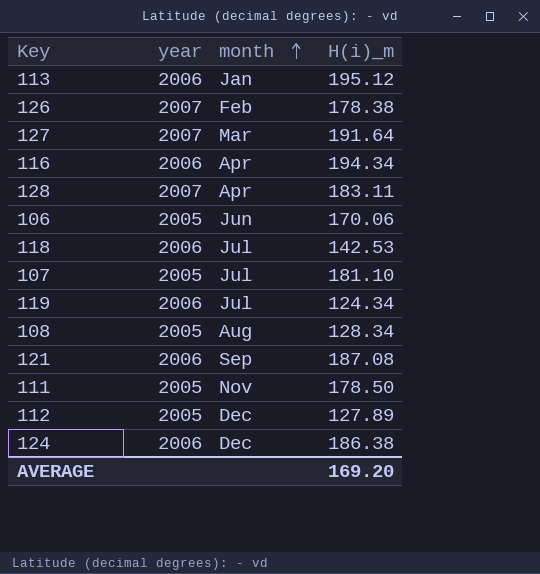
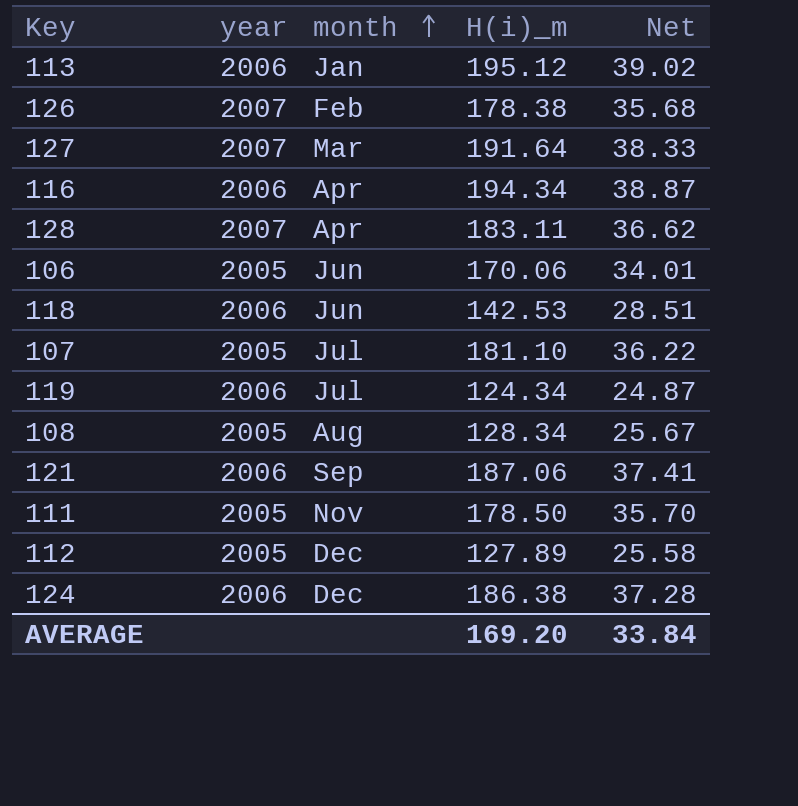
column Net | formula: none -> [H(i)_m] * 0.2
118 | month: Jul -> Jun
121 | H(i)_m: 187.08 -> 187.06

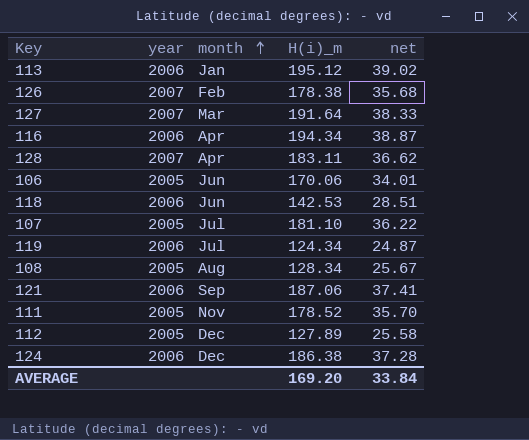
column name: Net -> net
111 | H(i)_m: 178.50 -> 178.52

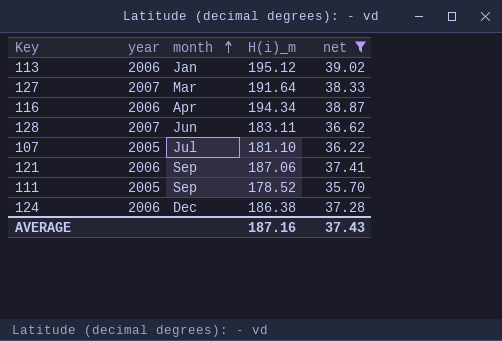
filter: none -> net >= 35.70
128 | month: Apr -> Jun
111 | month: Nov -> Sep
AVERAGE | H(i)_m: 169.20 -> 187.16
AVERAGE | net: 33.84 -> 37.43

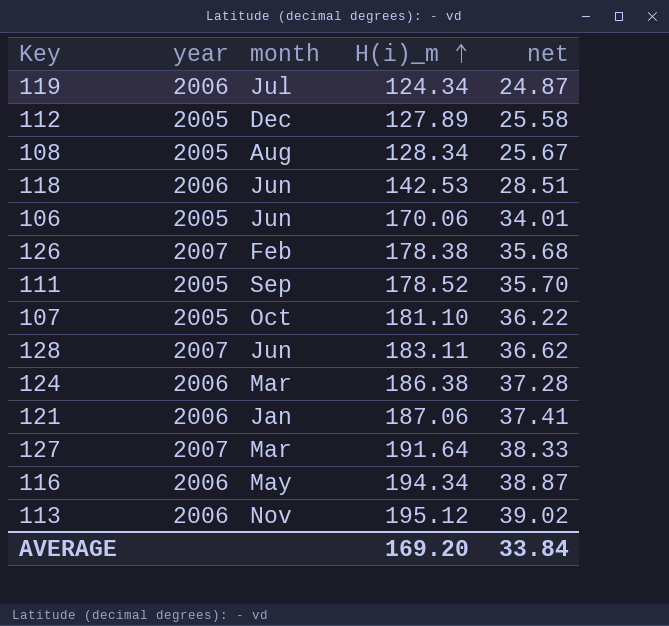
filter: net >= 35.70 -> none
row order: month ascending -> H(i)_m ascending
107 | month: Jul -> Oct
124 | month: Dec -> Mar
121 | month: Sep -> Jan
116 | month: Apr -> May
113 | month: Jan -> Nov
AVERAGE | H(i)_m: 187.16 -> 169.20
AVERAGE | net: 37.43 -> 33.84

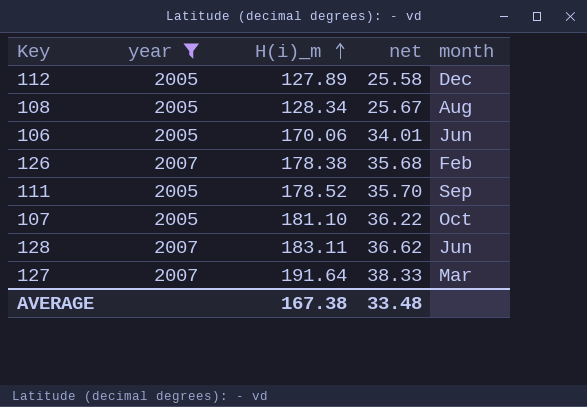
filter: none -> year != 2006
column month | position: 3 -> 5
AVERAGE | H(i)_m: 169.20 -> 167.38
AVERAGE | net: 33.84 -> 33.48

